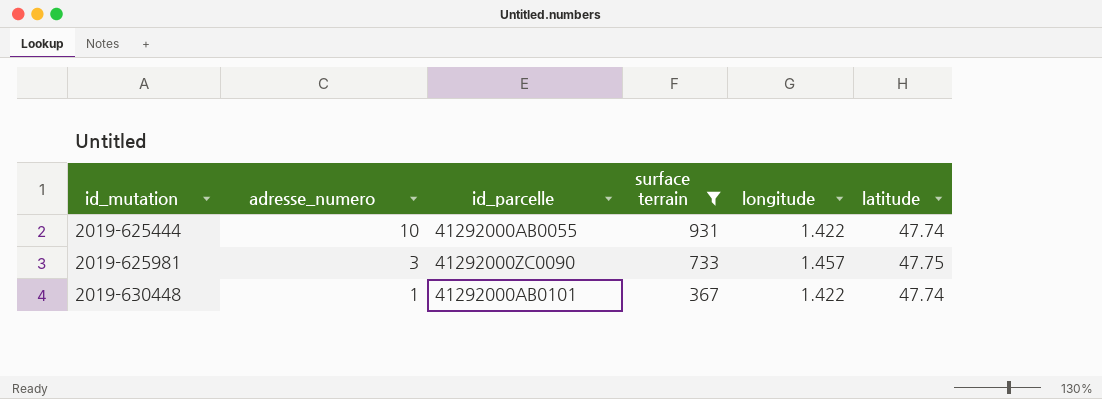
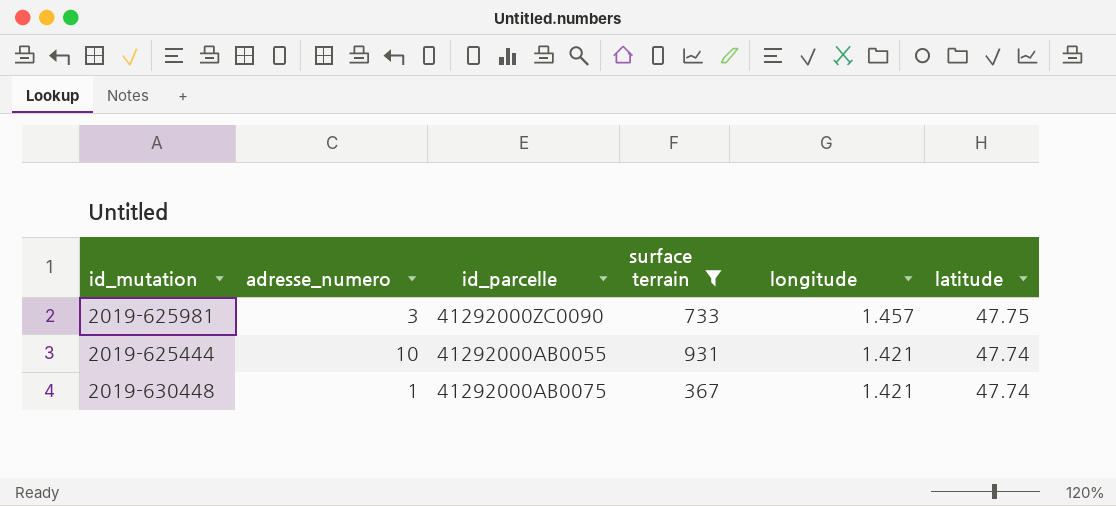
row order: id_mutation ascending -> longitude descending
2019-625444 | longitude: 1.422 -> 1.421
2019-630448 | id_parcelle: 41292000AB0101 -> 41292000AB0075
2019-630448 | longitude: 1.422 -> 1.421

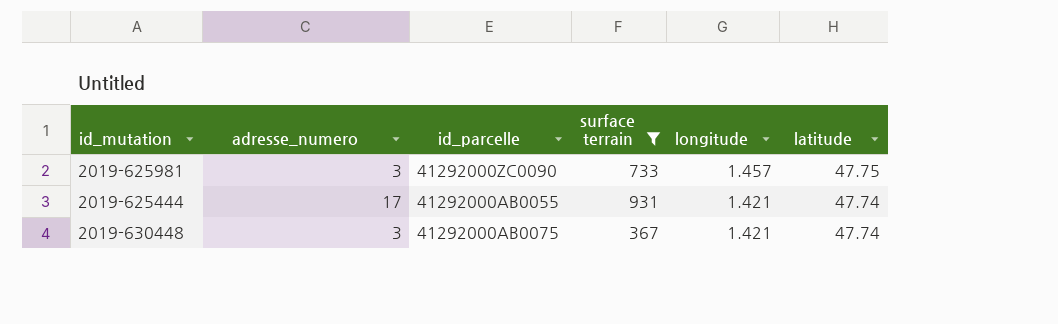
2019-625444 | adresse_numero: 10 -> 17
2019-630448 | adresse_numero: 1 -> 3

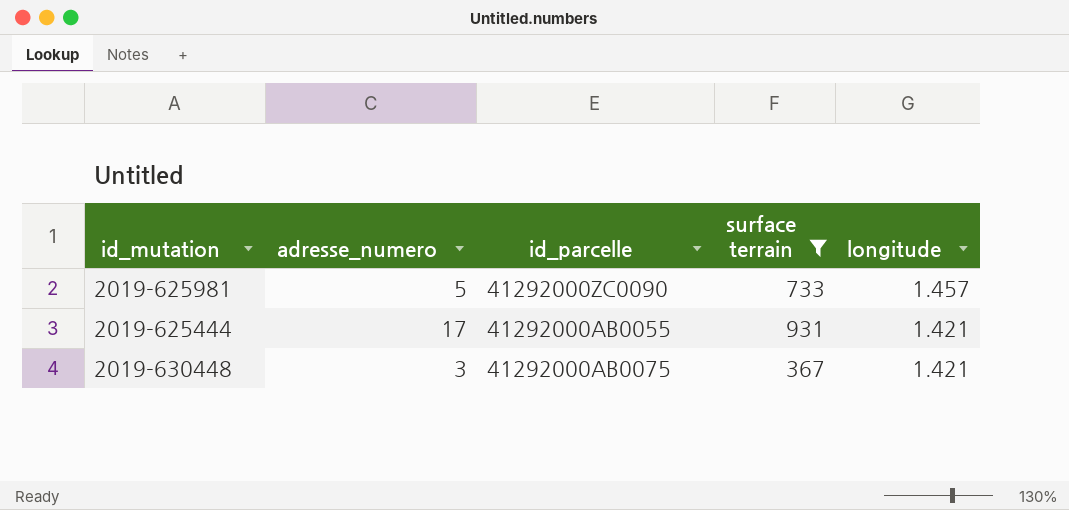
column latitude | position: 6 -> none
2019-625981 | adresse_numero: 3 -> 5

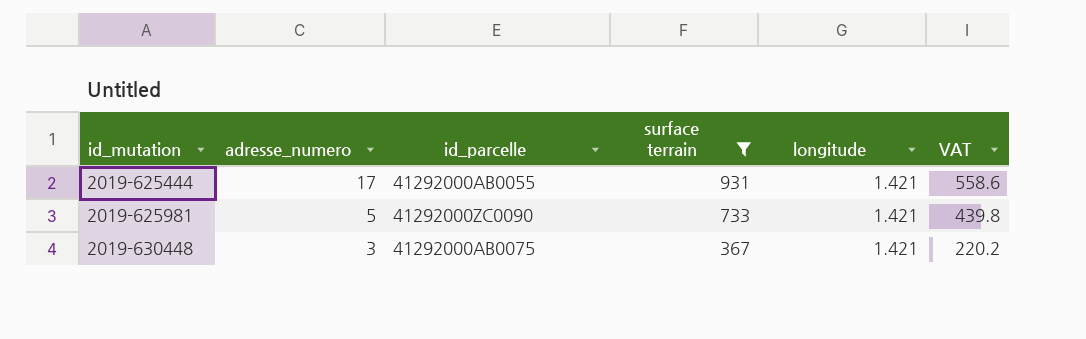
row order: longitude descending -> id_mutation ascending
column VAT | formula: none -> [surface terrain] * 0.6
2019-625981 | longitude: 1.457 -> 1.421

